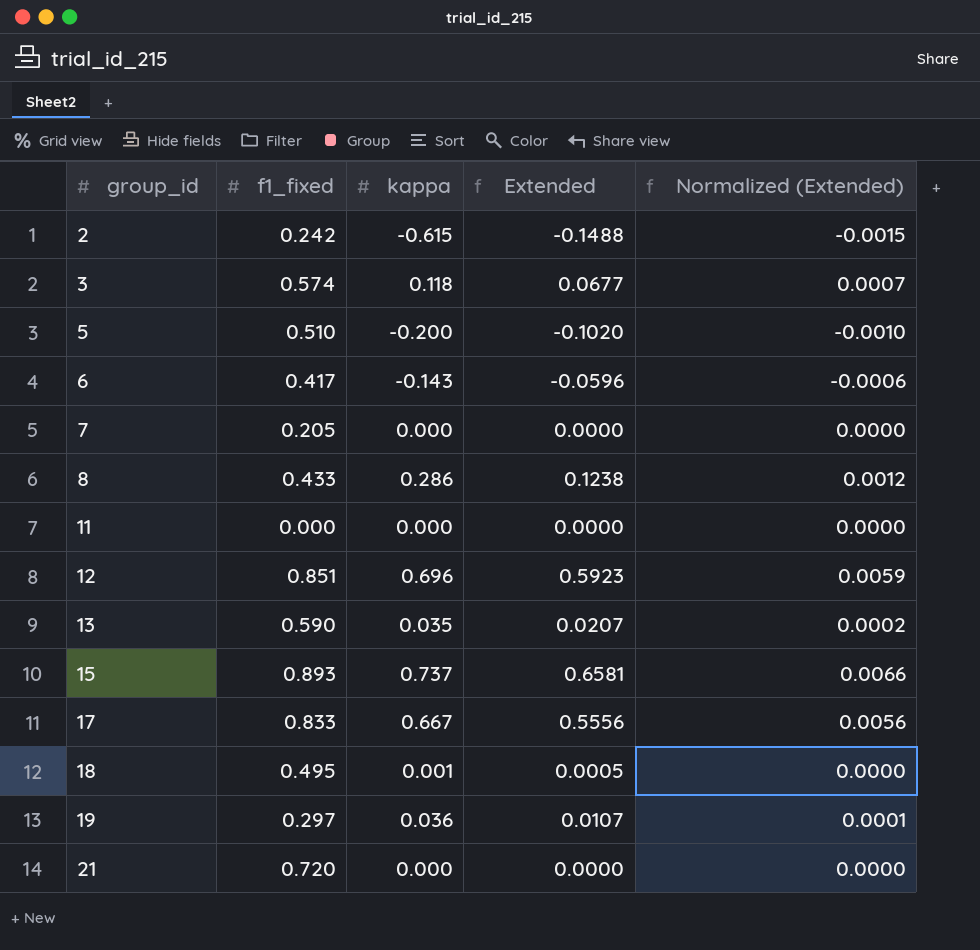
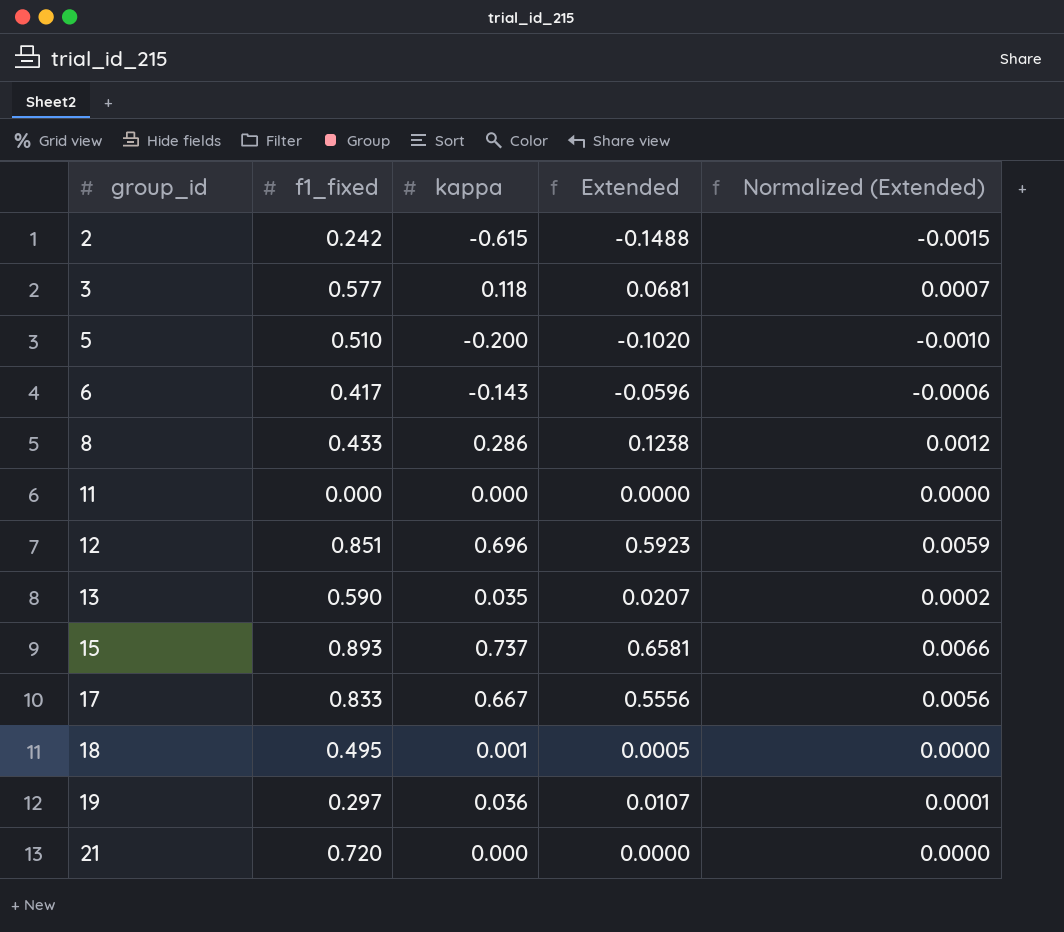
row 7: 0.205 | 0.000 | 0.0000 | 0.0000 -> none
3 | f1_fixed: 0.574 -> 0.577
3 | Extended: 0.0677 -> 0.0681

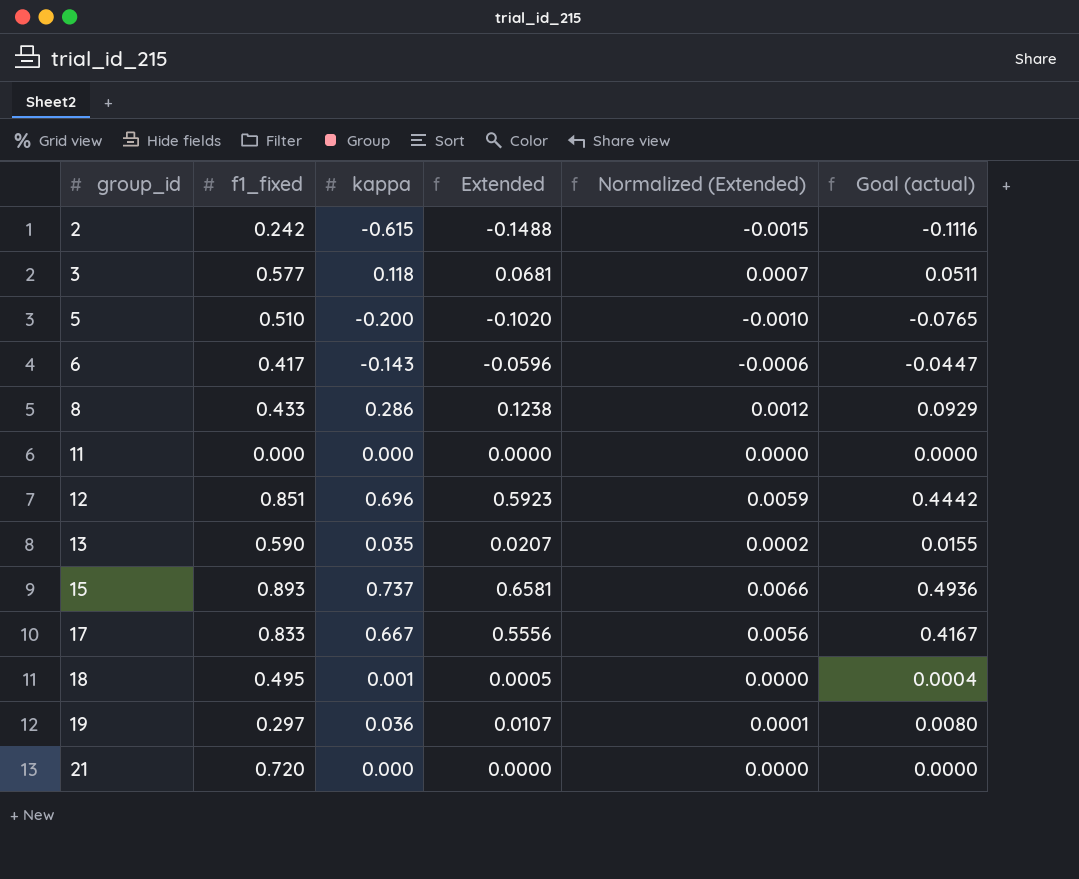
column Goal (actual) | formula: none -> [Extended] * 0.75

